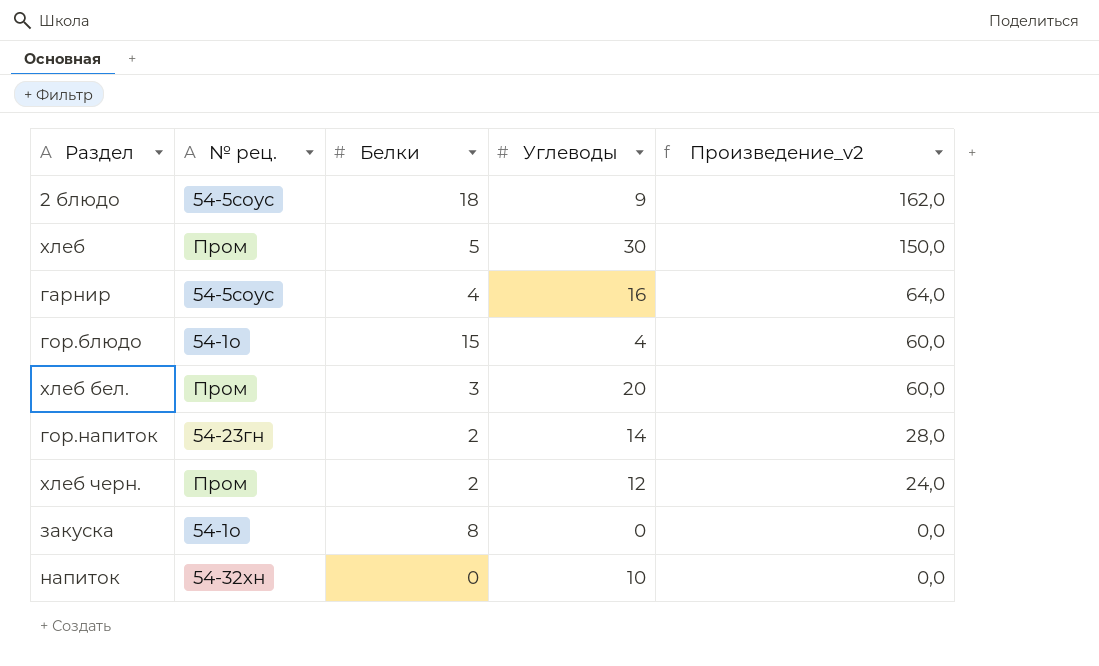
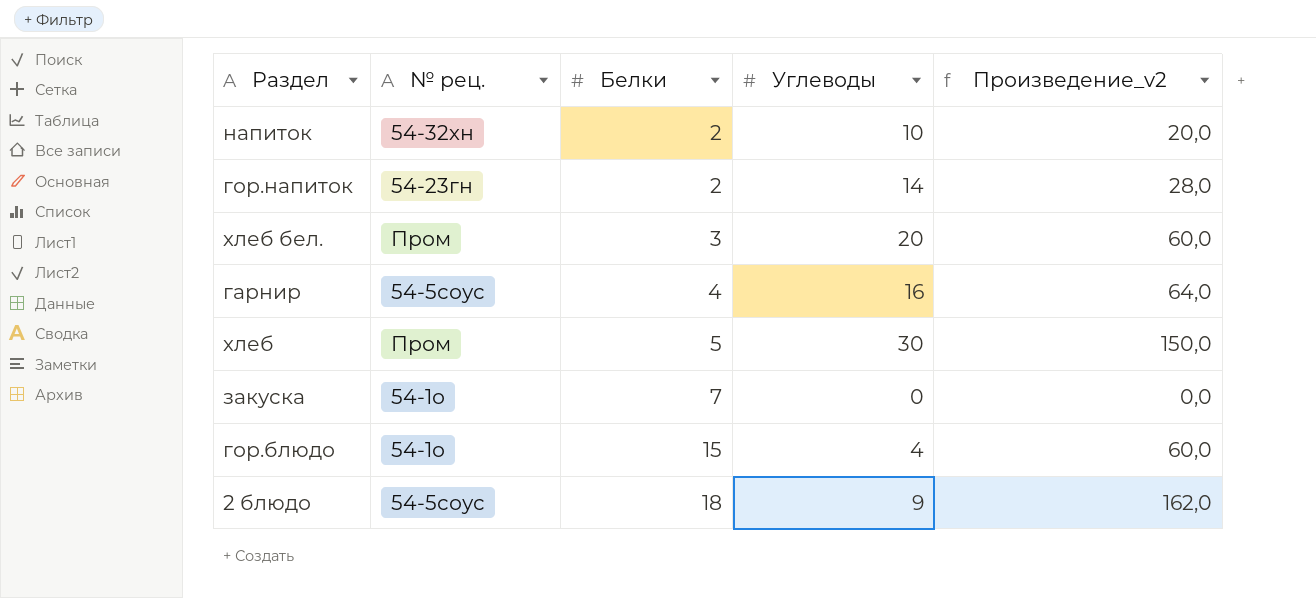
row order: Произведение_v2 descending -> Белки ascending
row хлеб черн.: Пром | 2 | 12 | 24,0 -> none
напиток | Белки: 0 -> 2
напиток | Произведение_v2: 0,0 -> 20,0
закуска | Белки: 8 -> 7

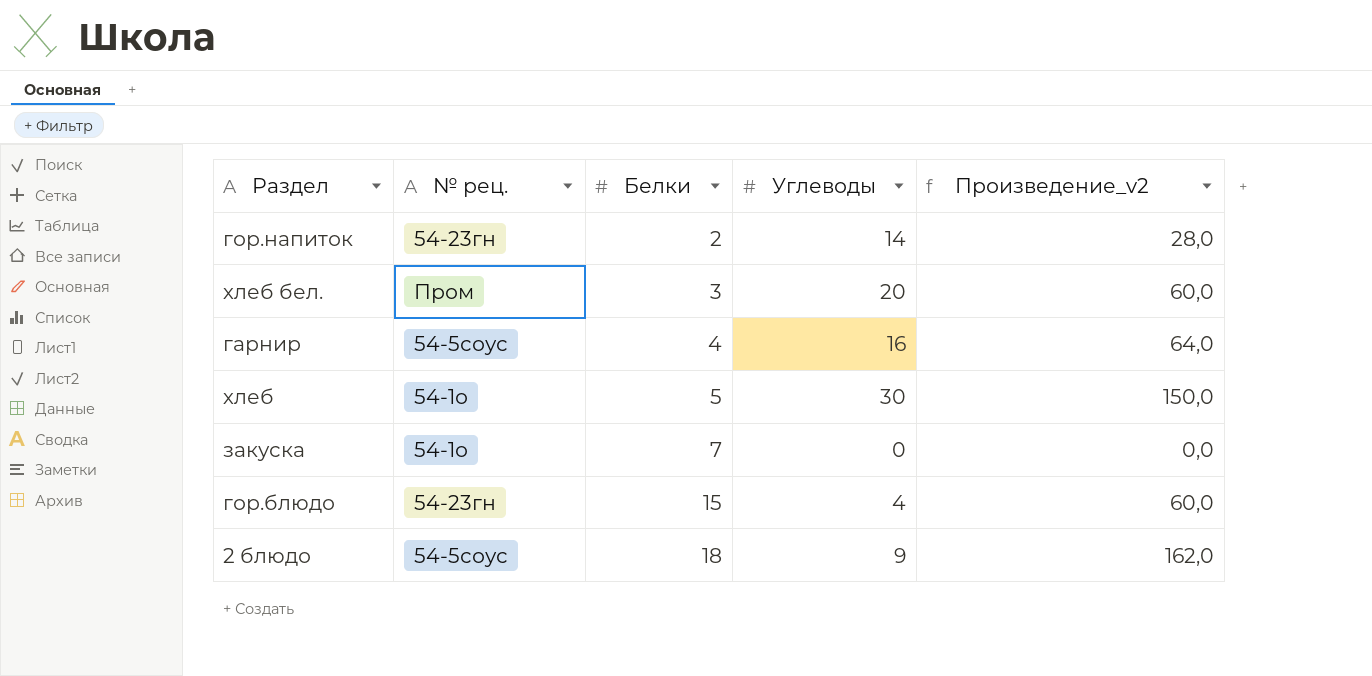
row напиток: 54-32хн | 2 | 10 | 20,0 -> none
хлеб | № рец.: Пром -> 54-1о
гор.блюдо | № рец.: 54-1о -> 54-23гн

